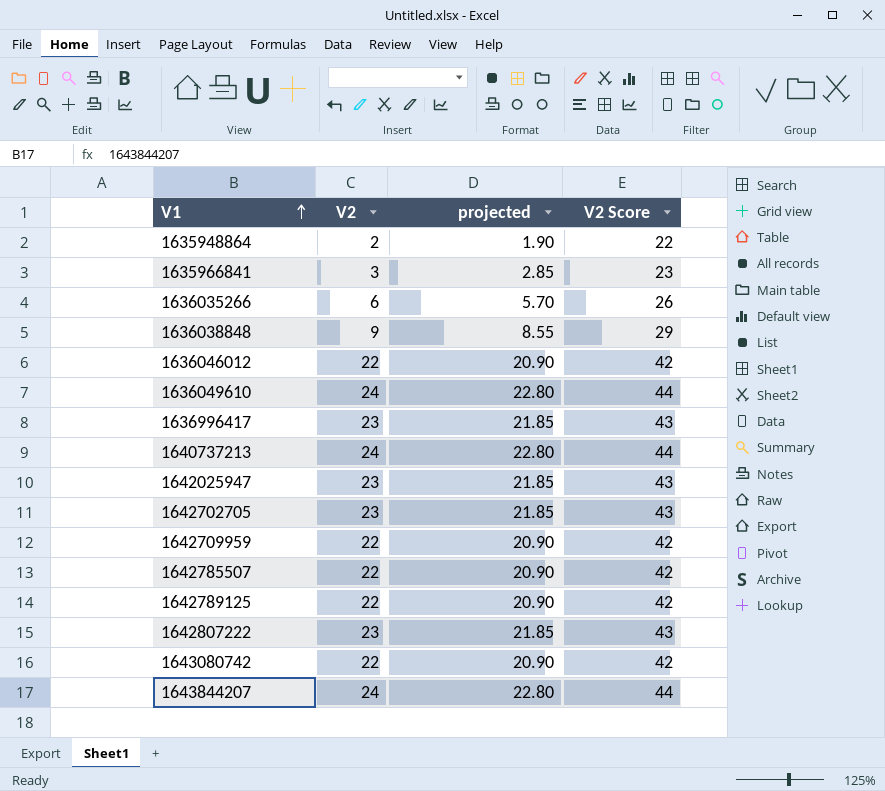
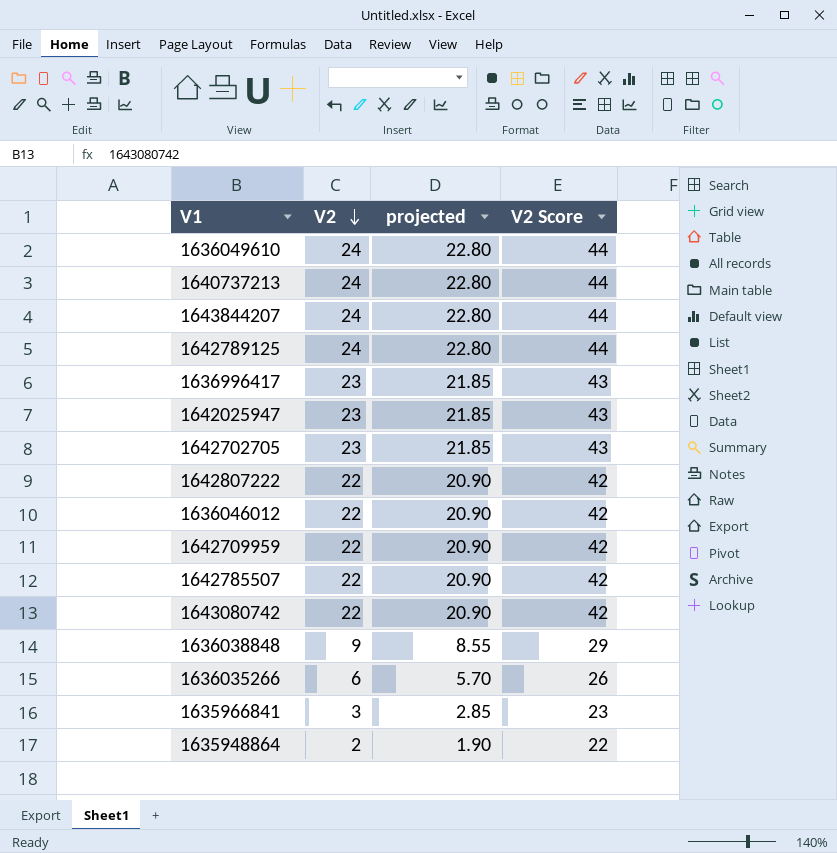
row order: V1 ascending -> V2 descending
1642789125 | V2: 22 -> 24
1642789125 | projected: 20.90 -> 22.80
1642789125 | V2 Score: 42 -> 44
1642807222 | V2: 23 -> 22
1642807222 | projected: 21.85 -> 20.90
1642807222 | V2 Score: 43 -> 42

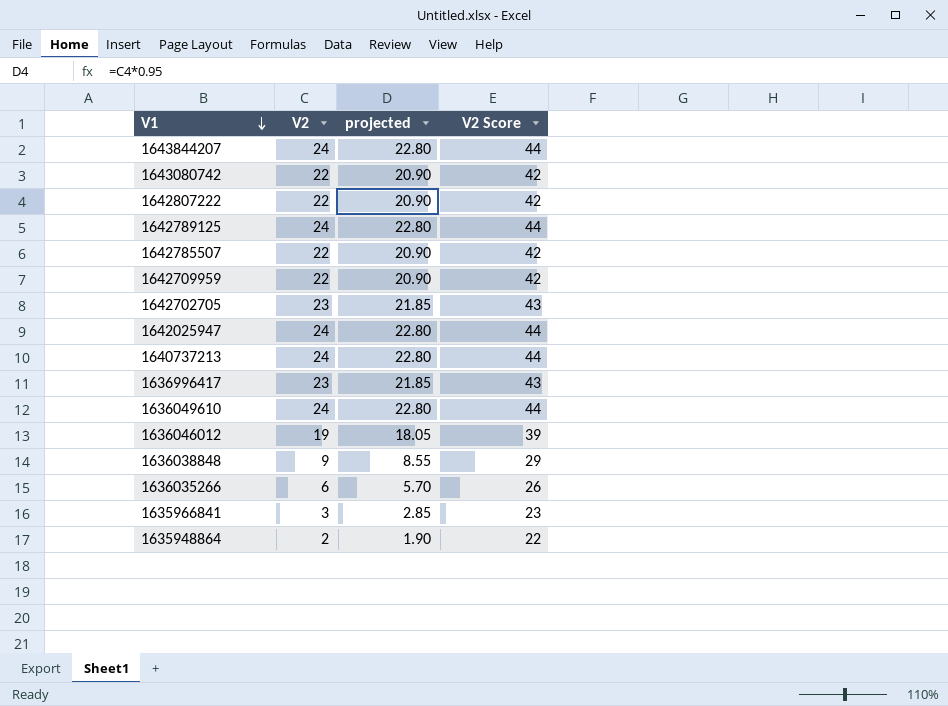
row order: V2 descending -> V1 descending
1642025947 | V2: 23 -> 24
1642025947 | projected: 21.85 -> 22.80
1642025947 | V2 Score: 43 -> 44
1636046012 | V2: 22 -> 19
1636046012 | projected: 20.90 -> 18.05
1636046012 | V2 Score: 42 -> 39

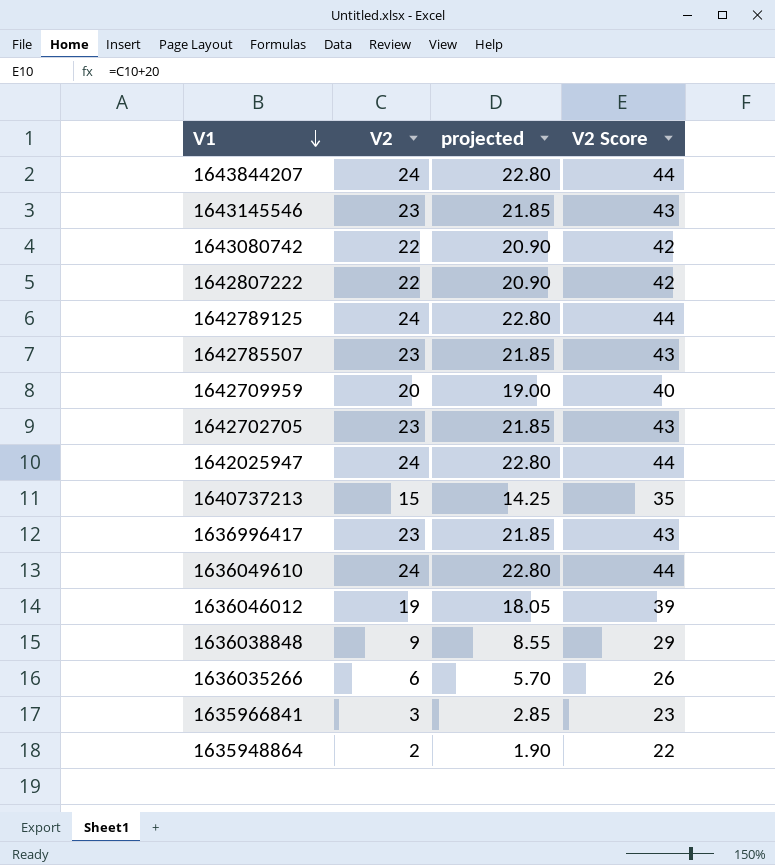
row 1643145546: none -> 23 | 21.85 | 43
1642785507 | V2: 22 -> 23
1642785507 | projected: 20.90 -> 21.85
1642785507 | V2 Score: 42 -> 43
1642709959 | V2: 22 -> 20
1642709959 | projected: 20.90 -> 19.00
1642709959 | V2 Score: 42 -> 40
1640737213 | V2: 24 -> 15
1640737213 | projected: 22.80 -> 14.25
1640737213 | V2 Score: 44 -> 35

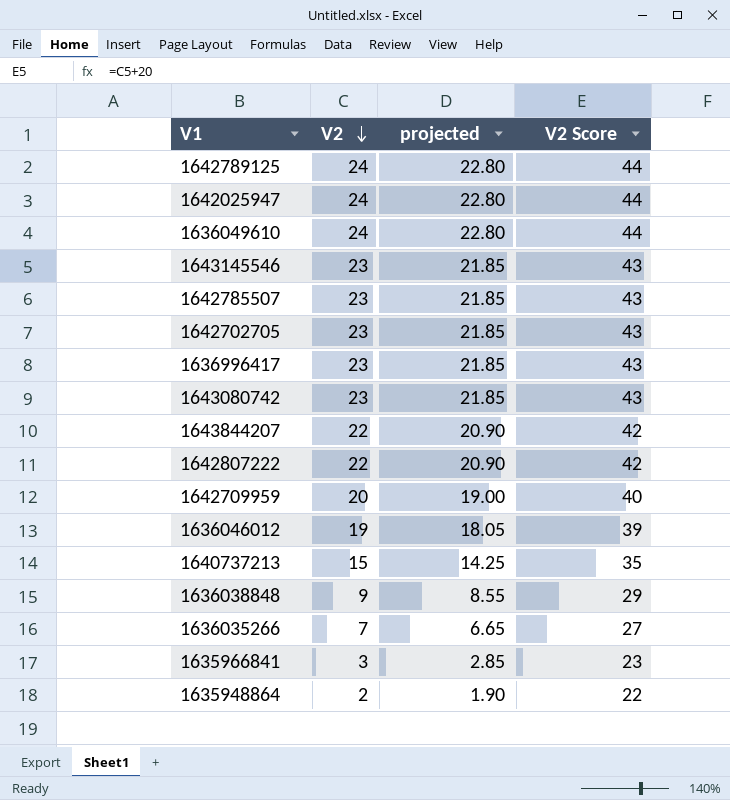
row order: V1 descending -> V2 descending
1643080742 | V2: 22 -> 23
1643080742 | projected: 20.90 -> 21.85
1643080742 | V2 Score: 42 -> 43
1643844207 | V2: 24 -> 22
1643844207 | projected: 22.80 -> 20.90
1643844207 | V2 Score: 44 -> 42
1636035266 | V2: 6 -> 7
1636035266 | projected: 5.70 -> 6.65
1636035266 | V2 Score: 26 -> 27

